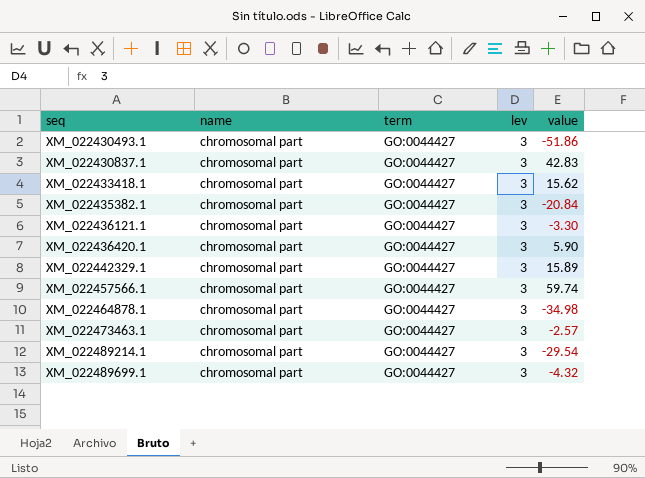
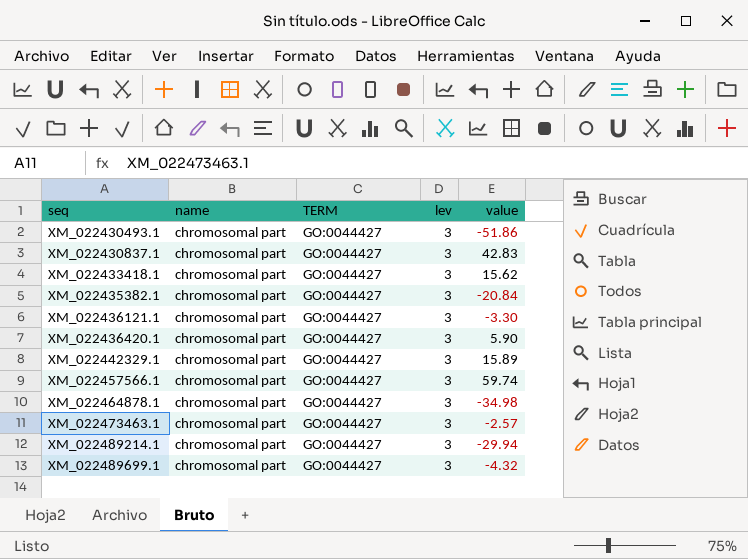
column name: term -> TERM
XM_022489214.1 | value: -29.54 -> -29.94

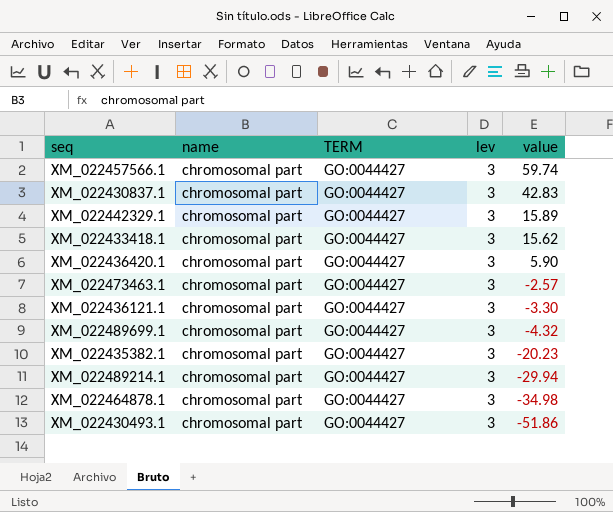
row order: seq ascending -> value descending
XM_022435382.1 | value: -20.84 -> -20.23

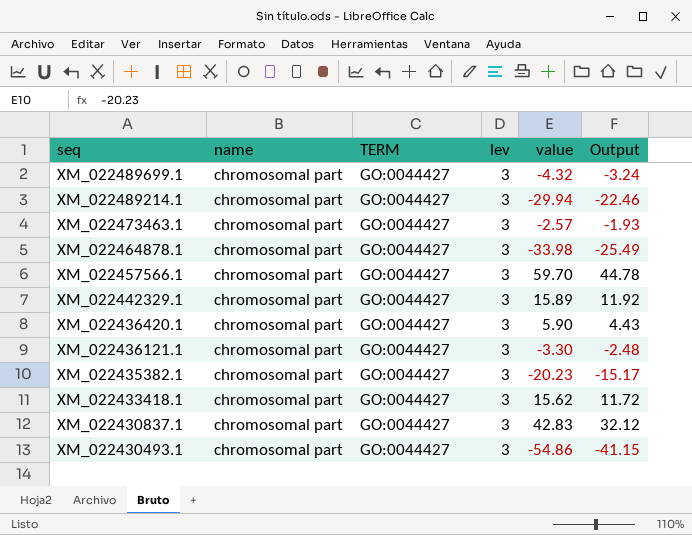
row order: value descending -> seq descending
column Output | formula: none -> [value] * 0.75
XM_022464878.1 | value: -34.98 -> -33.98
XM_022457566.1 | value: 59.74 -> 59.70
XM_022430493.1 | value: -51.86 -> -54.86

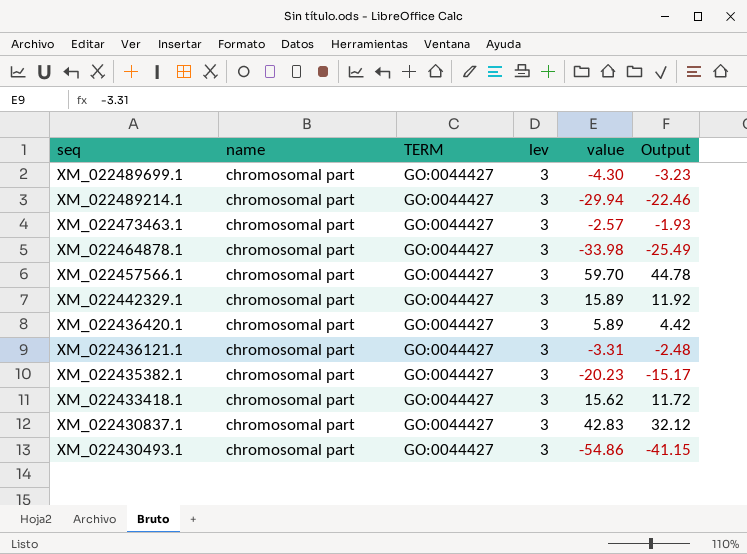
XM_022489699.1 | value: -4.32 -> -4.30
XM_022489699.1 | Output: -3.24 -> -3.23
XM_022436420.1 | value: 5.90 -> 5.89
XM_022436420.1 | Output: 4.43 -> 4.42
XM_022436121.1 | value: -3.30 -> -3.31

